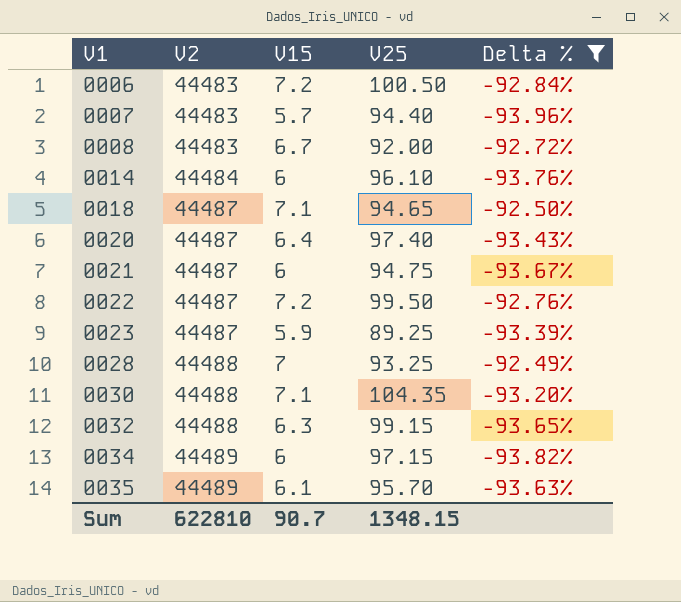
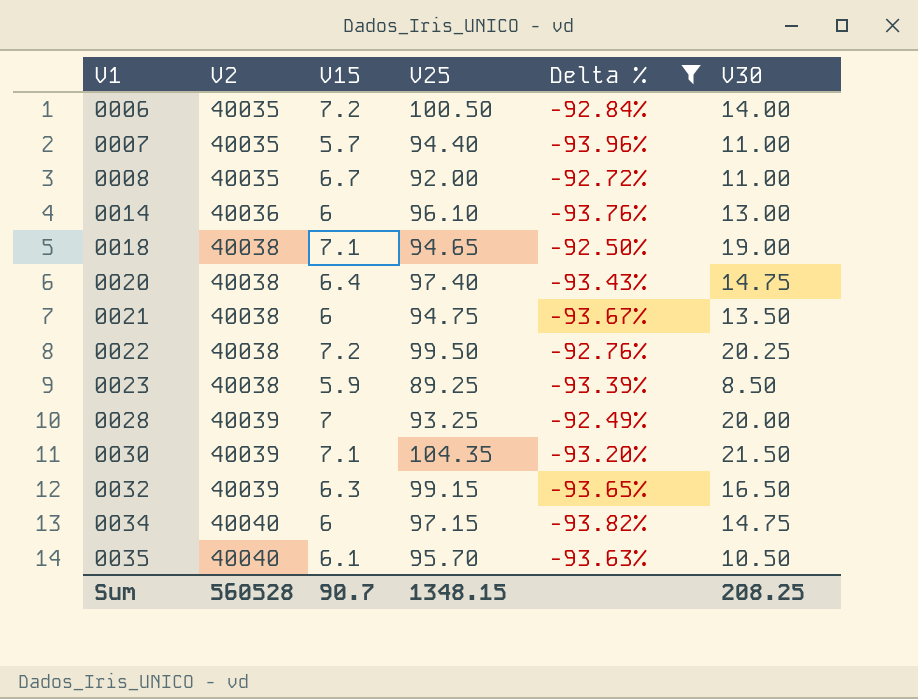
column V30 | position: none -> 6
0006 | V2: 44483 -> 40035
0007 | V2: 44483 -> 40035
0008 | V2: 44483 -> 40035
0014 | V2: 44484 -> 40036
0018 | V2: 44487 -> 40038
0020 | V2: 44487 -> 40038
0021 | V2: 44487 -> 40038
0022 | V2: 44487 -> 40038
0023 | V2: 44487 -> 40038
0028 | V2: 44488 -> 40039
0030 | V2: 44488 -> 40039
0032 | V2: 44488 -> 40039
0034 | V2: 44489 -> 40040
0035 | V2: 44489 -> 40040
Sum | V2: 622810 -> 560528

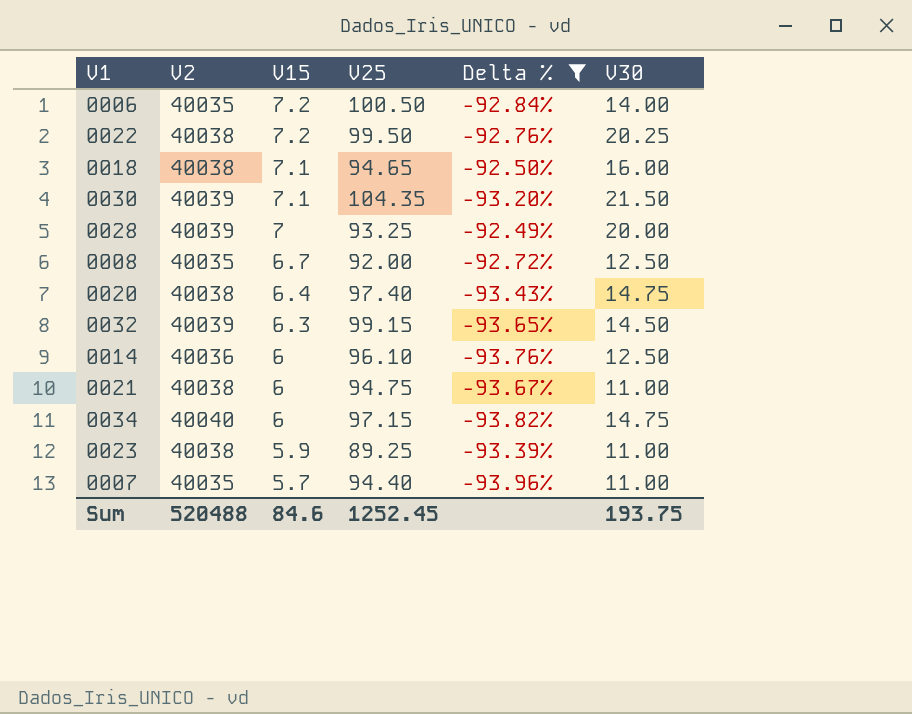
row order: V1 ascending -> V15 descending
row 0035: 40040 | 6.1 | 95.70 | -93.63% | 10.50 -> none
0018 | V30: 19.00 -> 16.00
0008 | V30: 11.00 -> 12.50
0032 | V30: 16.50 -> 14.50
0014 | V30: 13.00 -> 12.50
0021 | V30: 13.50 -> 11.00
0023 | V30: 8.50 -> 11.00
Sum | V2: 560528 -> 520488
Sum | V15: 90.7 -> 84.6
Sum | V25: 1348.15 -> 1252.45
Sum | V30: 208.25 -> 193.75

